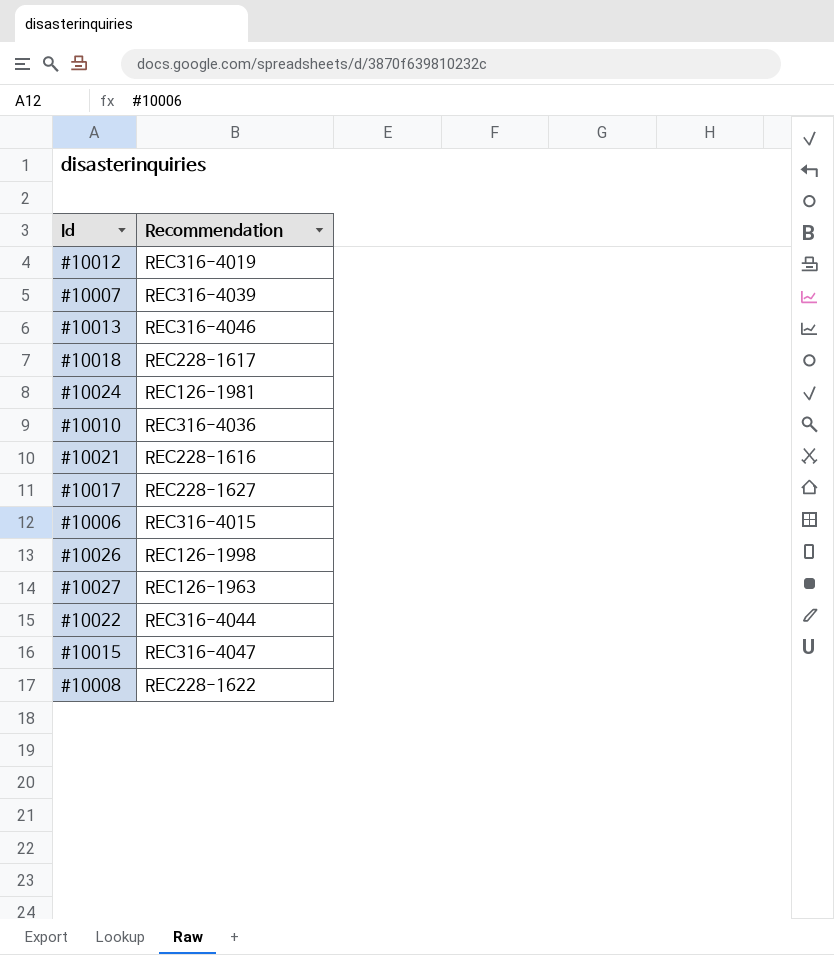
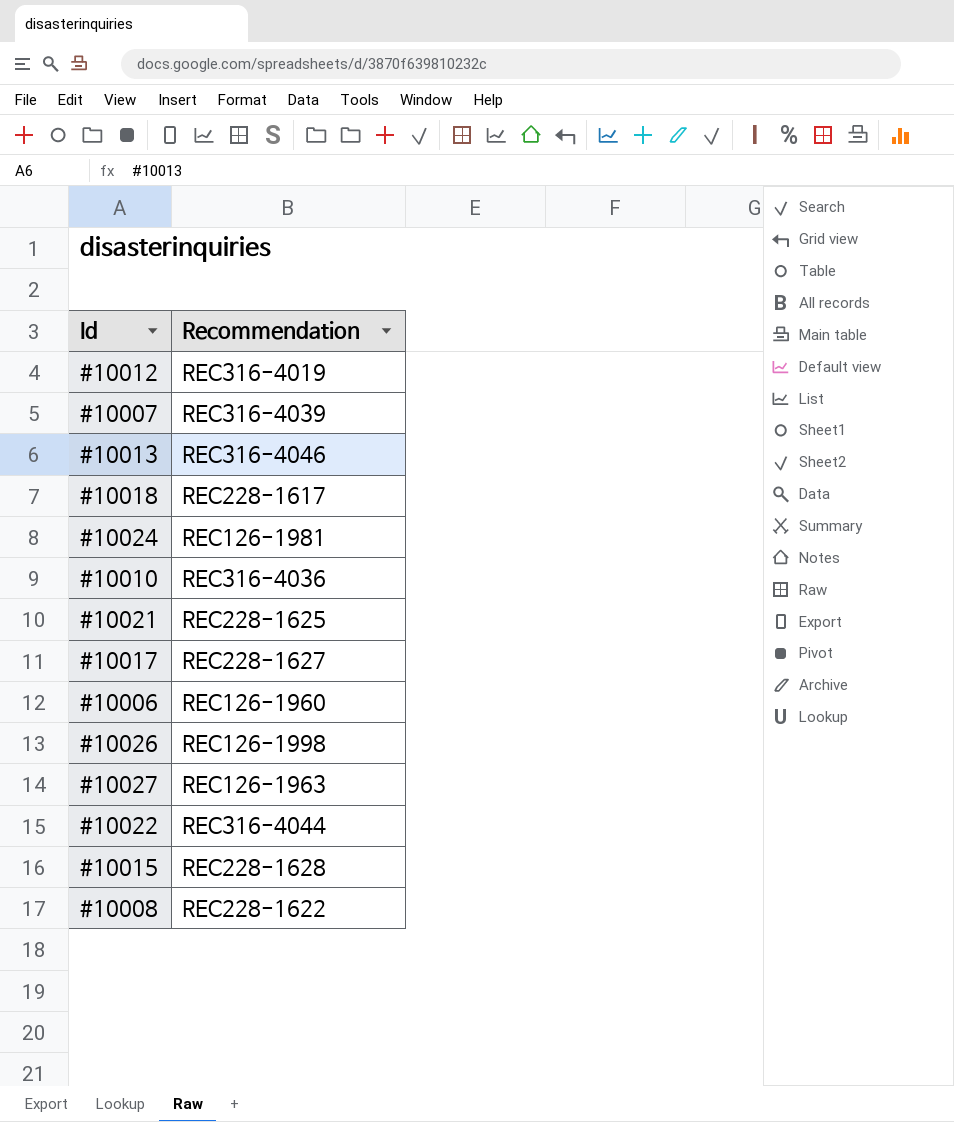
#10021 | Recommendation: REC228-1616 -> REC228-1625
#10006 | Recommendation: REC316-4015 -> REC126-1960
#10015 | Recommendation: REC316-4047 -> REC228-1628

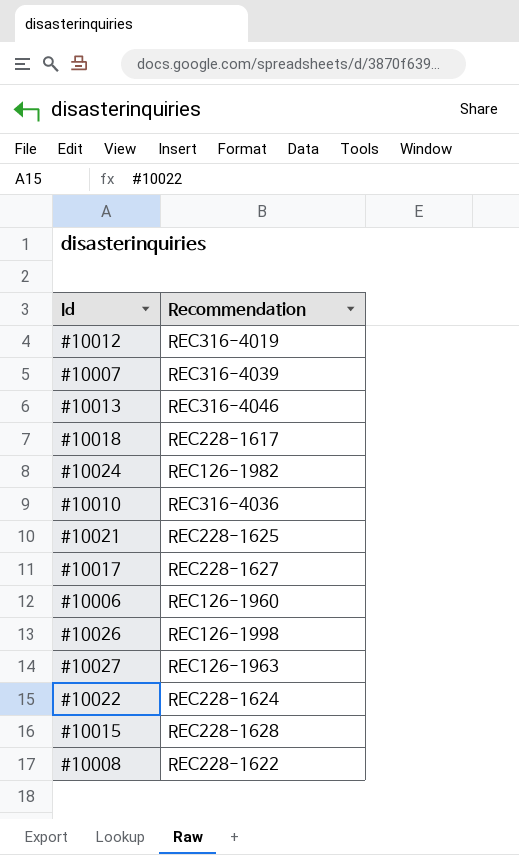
#10024 | Recommendation: REC126-1981 -> REC126-1982
#10022 | Recommendation: REC316-4044 -> REC228-1624

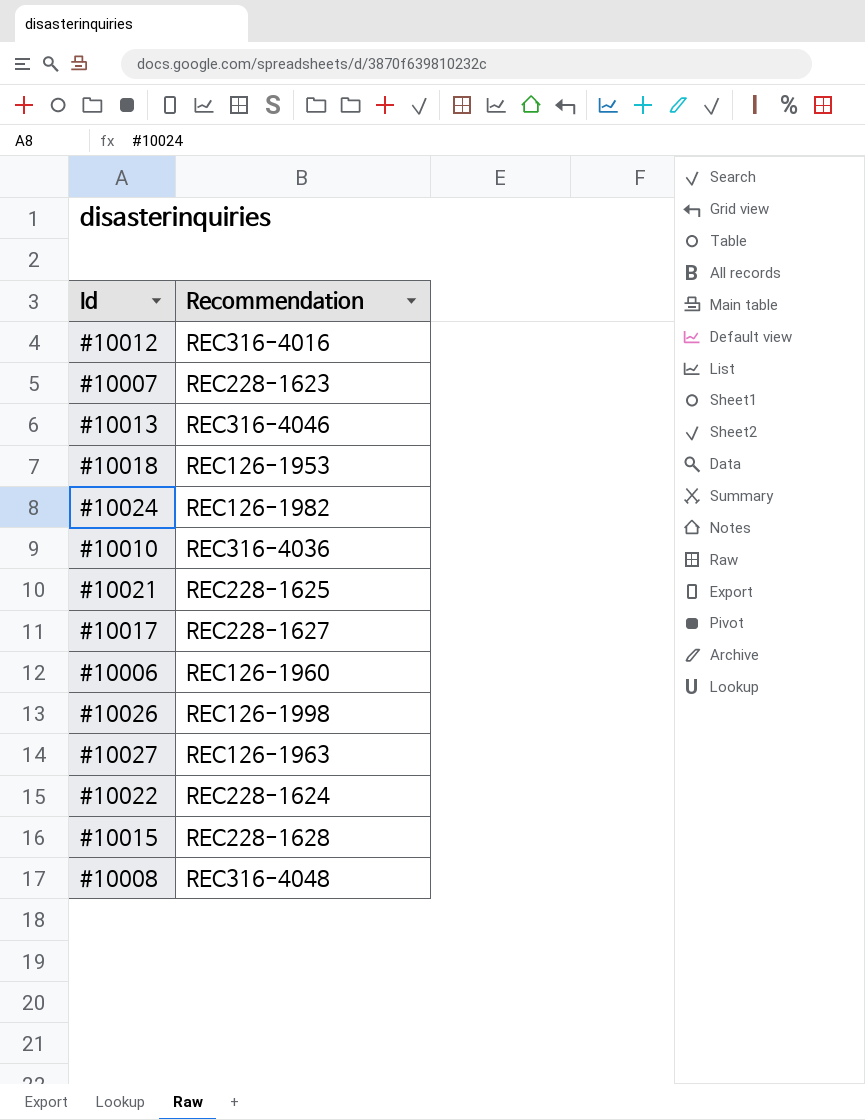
#10012 | Recommendation: REC316-4019 -> REC316-4016
#10007 | Recommendation: REC316-4039 -> REC228-1623
#10018 | Recommendation: REC228-1617 -> REC126-1953
#10008 | Recommendation: REC228-1622 -> REC316-4048

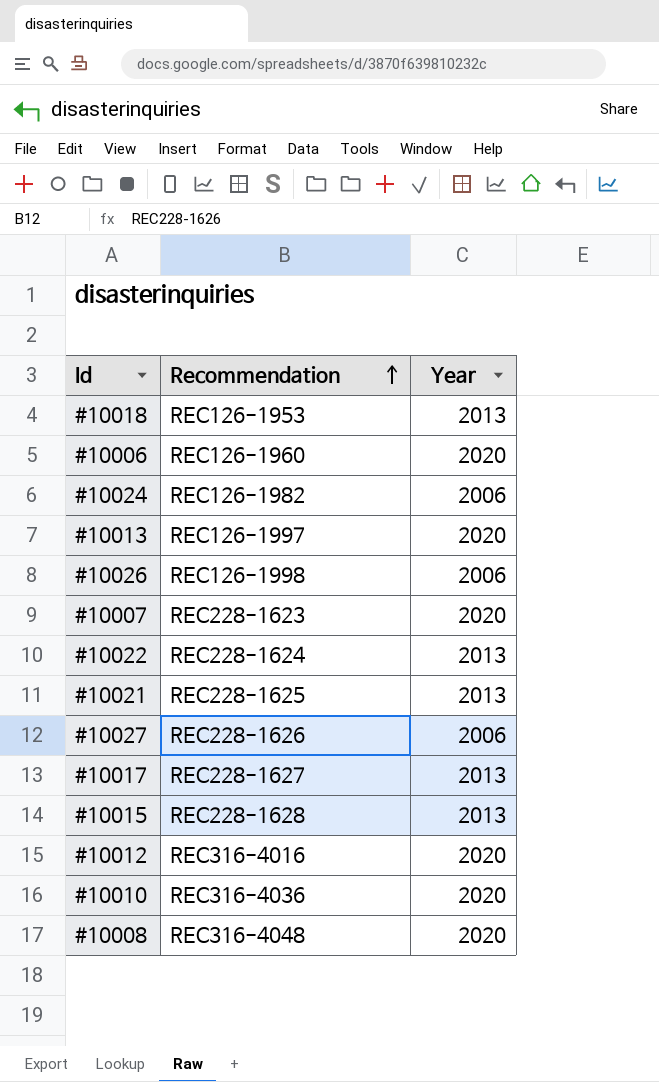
row order: none -> Recommendation ascending
column Year | position: none -> 3
#10013 | Recommendation: REC316-4046 -> REC126-1997
#10027 | Recommendation: REC126-1963 -> REC228-1626

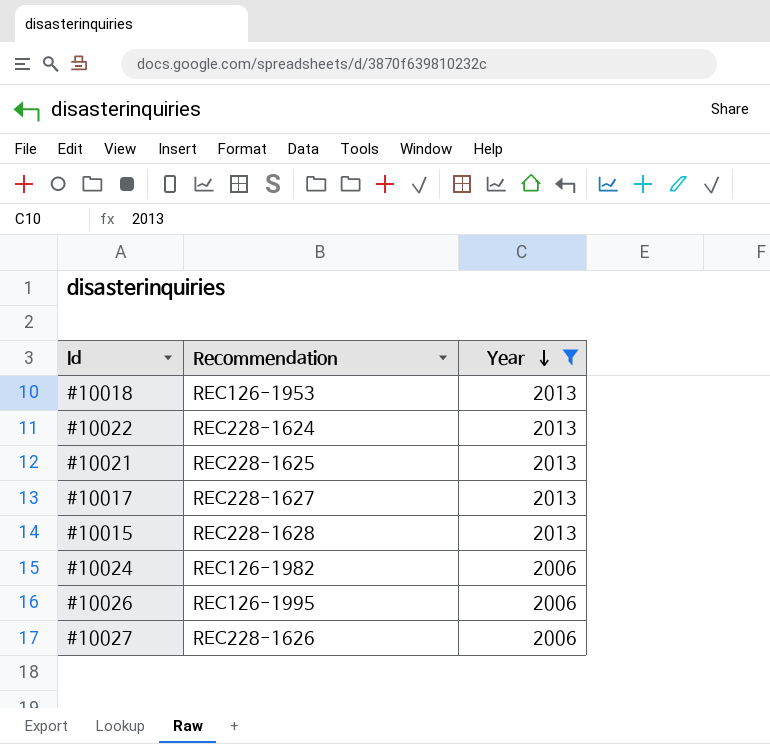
filter: none -> Year != 2020
row order: Recommendation ascending -> Year descending
#10026 | Recommendation: REC126-1998 -> REC126-1995

